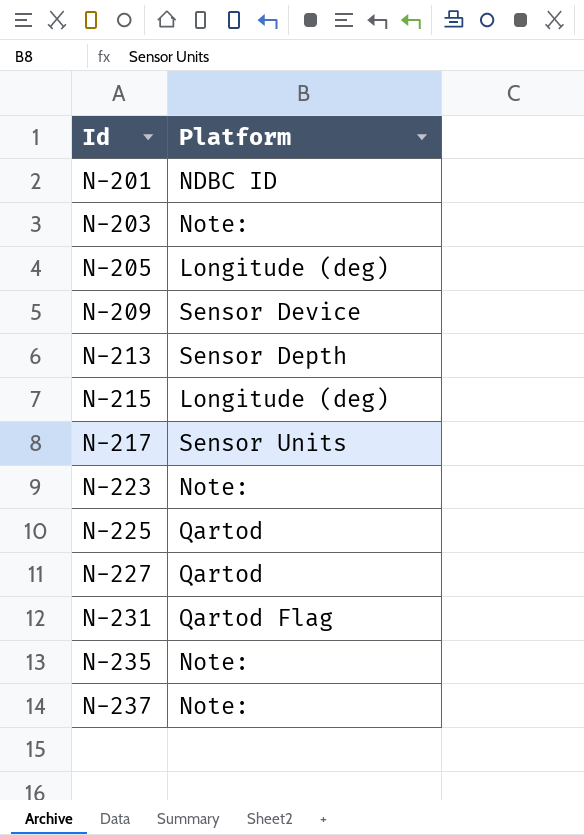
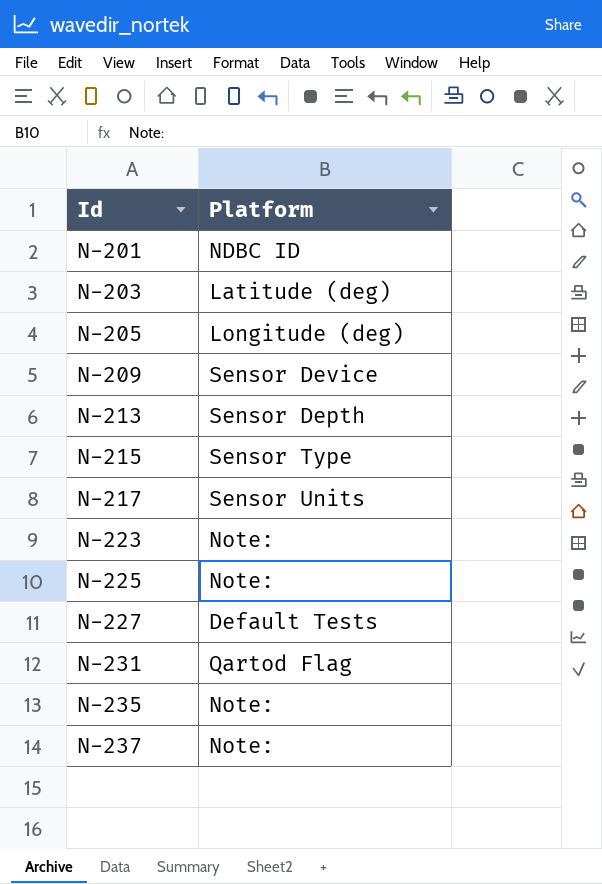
N-203 | Platform: Note: -> Latitude (deg)
N-215 | Platform: Longitude (deg) -> Sensor Type
N-225 | Platform: Qartod -> Note:
N-227 | Platform: Qartod -> Default Tests

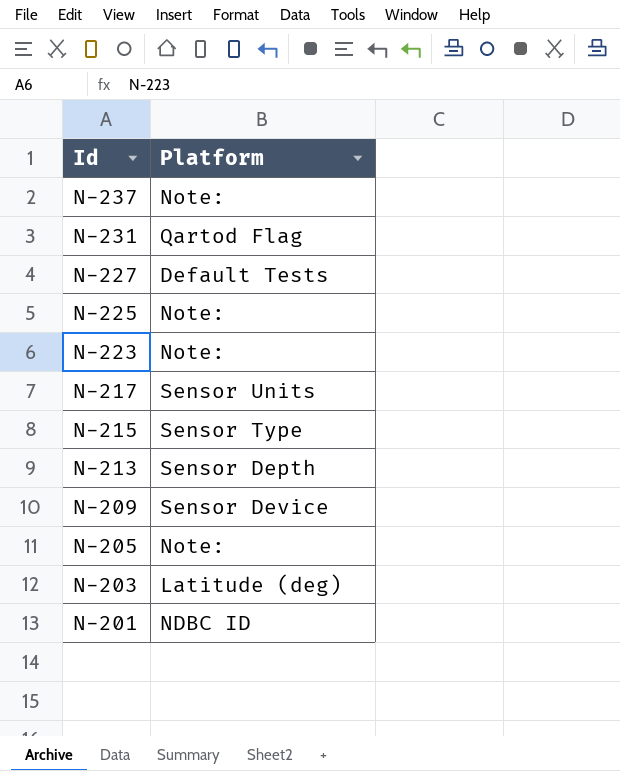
row order: Id ascending -> Id descending
row N-235: Note: -> none
N-205 | Platform: Longitude (deg) -> Note:

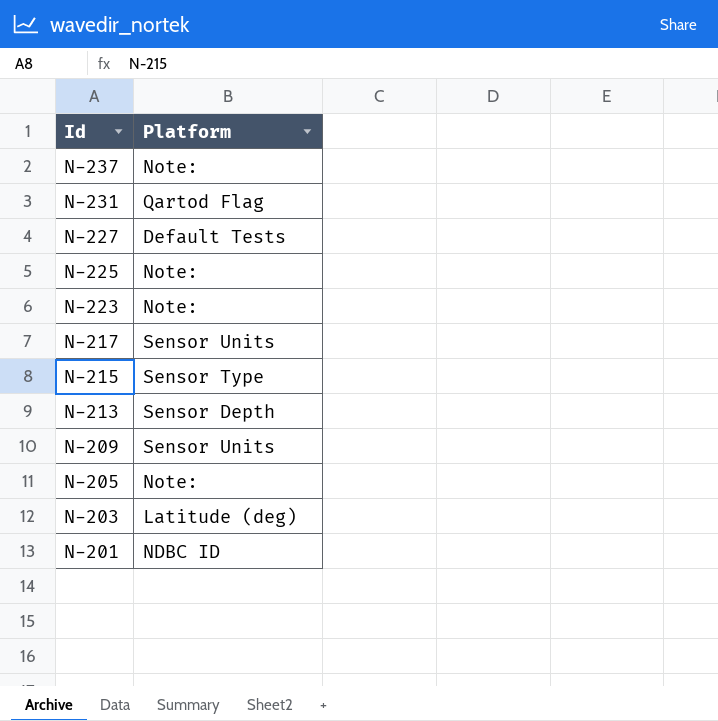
N-209 | Platform: Sensor Device -> Sensor Units

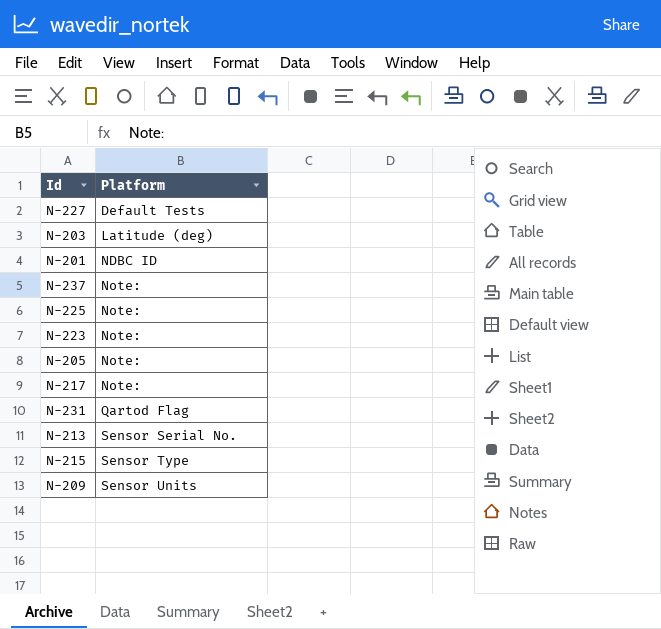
row order: Id descending -> Platform ascending
N-217 | Platform: Sensor Units -> Note:
N-213 | Platform: Sensor Depth -> Sensor Serial No.

